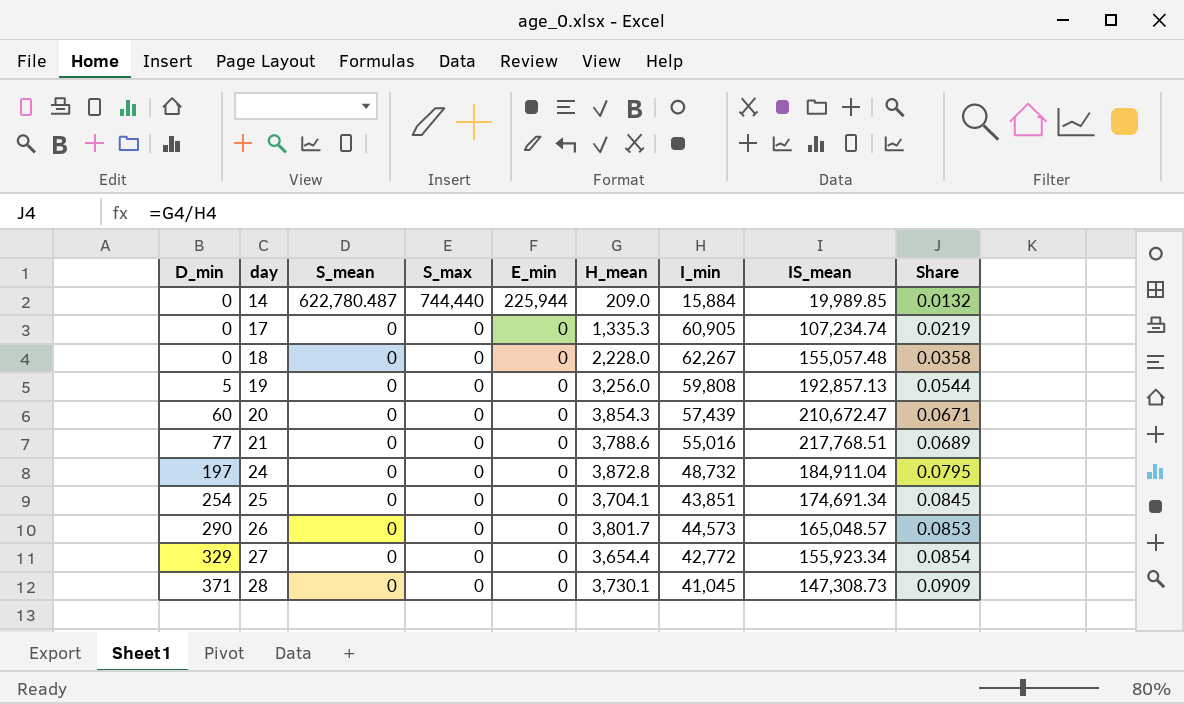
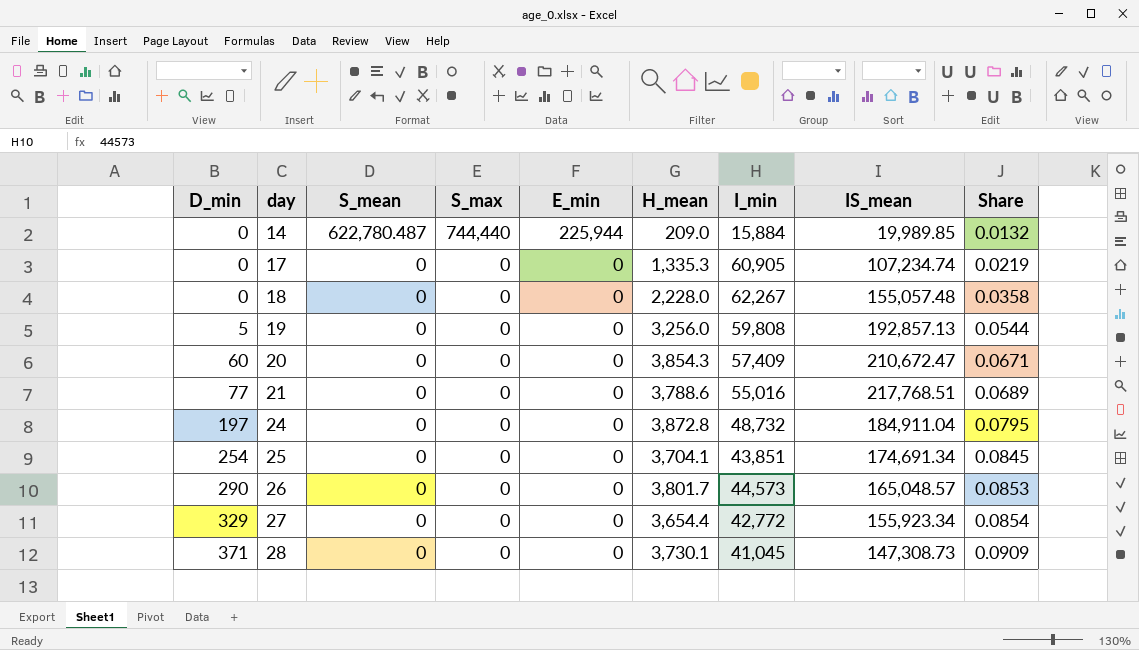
20 | I_min: 57,439 -> 57,409

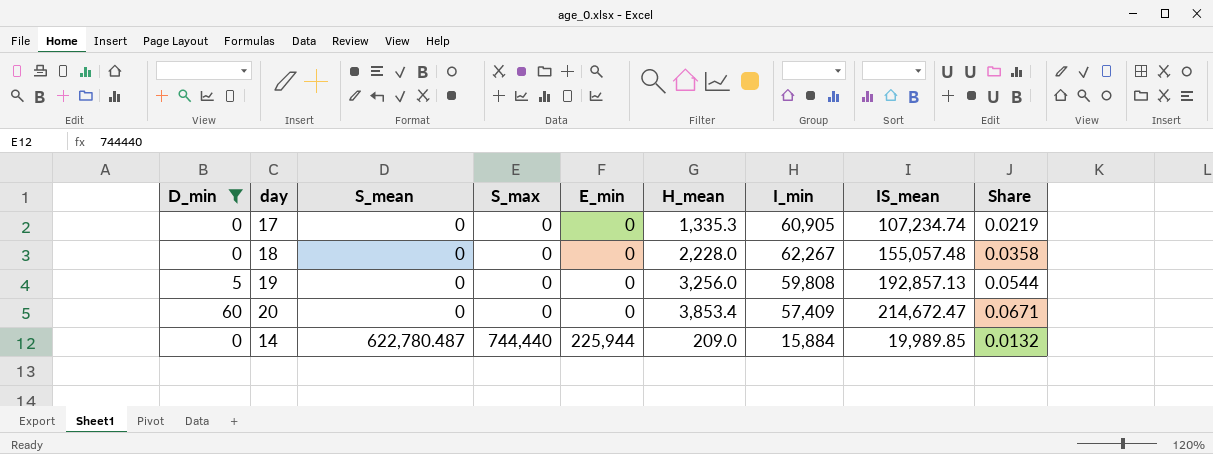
filter: none -> D_min <= 60
row order: D_min ascending -> S_mean ascending
20 | H_mean: 3,854.3 -> 3,853.4
20 | IS_mean: 210,672.47 -> 214,672.47

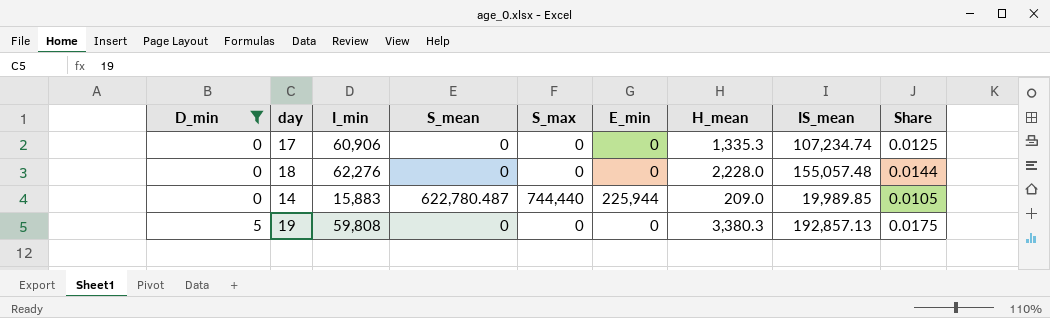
row order: S_mean ascending -> D_min ascending
column I_min | position: 7 -> 3
column Share | formula: [H_mean] / [I_min] -> [H_mean] / [IS_mean]
row 20: 60 | 0 | 0 | 0 | 3,853.4 | 57,409 | 214,672.47 | 0.0671 -> none
17 | I_min: 60,905 -> 60,906
18 | I_min: 62,267 -> 62,276
14 | I_min: 15,884 -> 15,883
19 | H_mean: 3,256.0 -> 3,380.3

